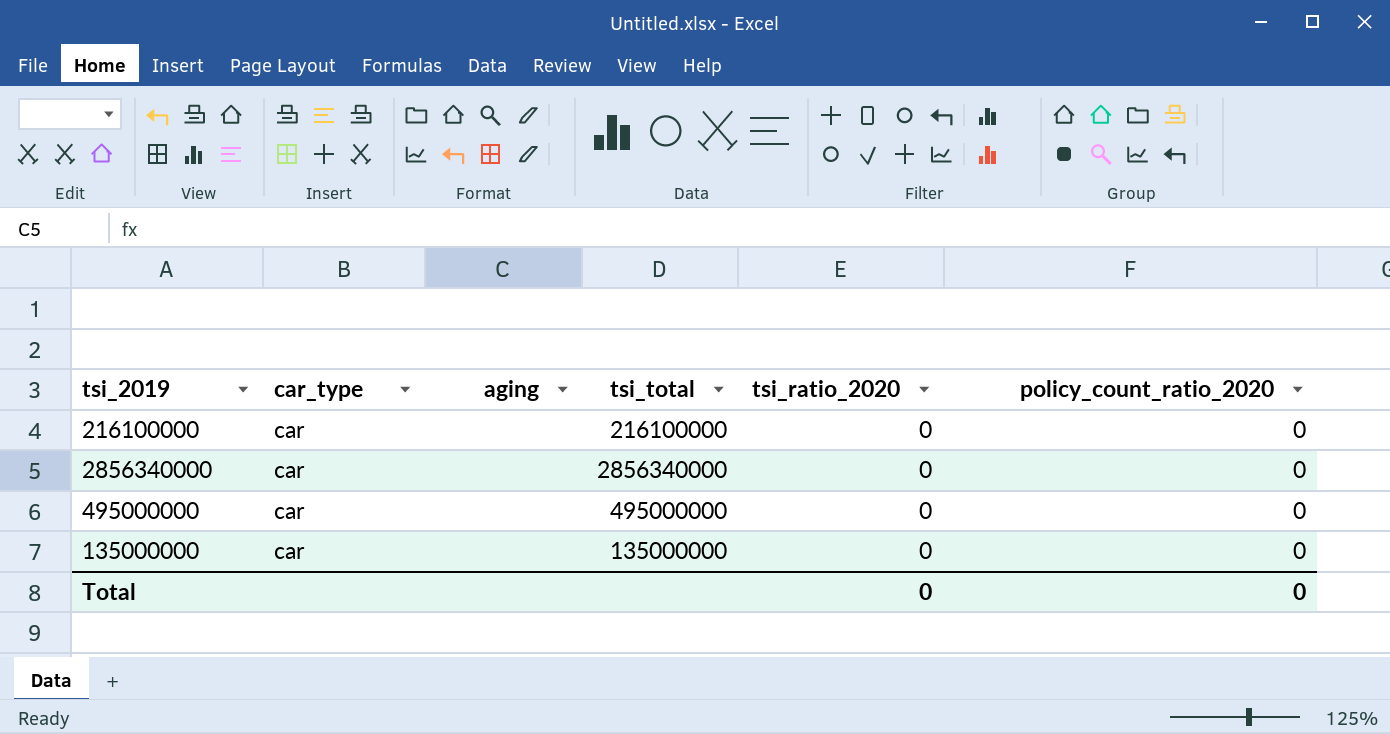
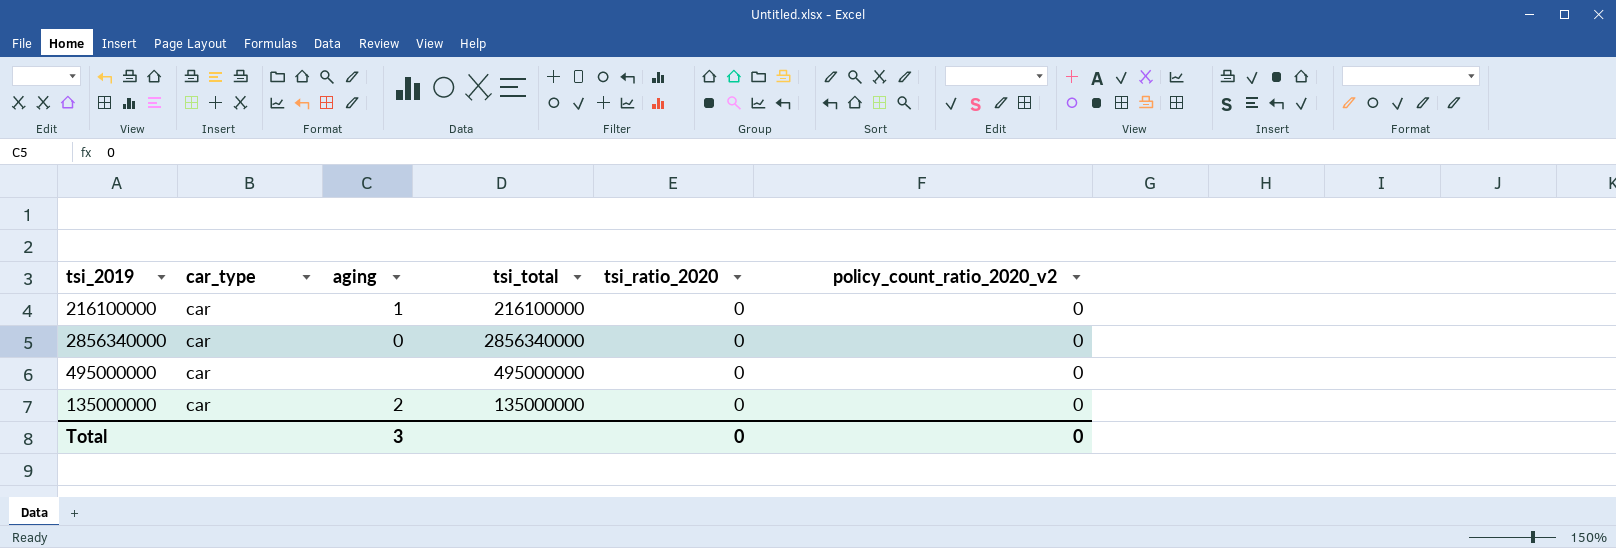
column name: policy_count_ratio_2020 -> policy_count_ratio_2020_v2
216100000 | aging: none -> 1
2856340000 | aging: none -> 0
135000000 | aging: none -> 2
Total | aging: none -> 3

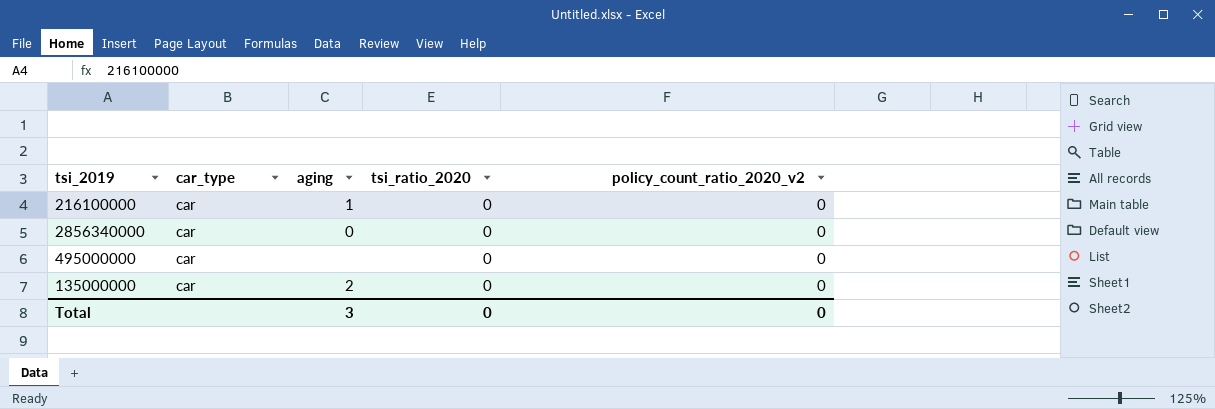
column tsi_total | position: 4 -> none

